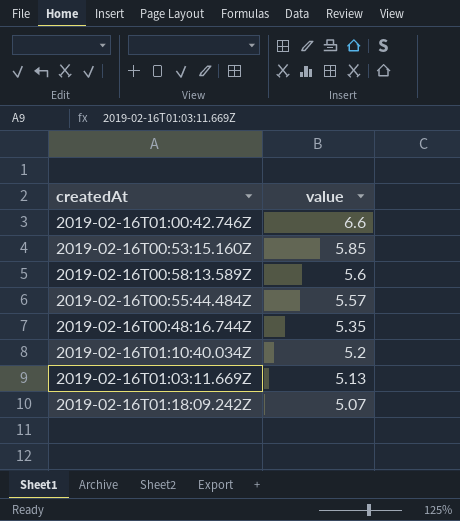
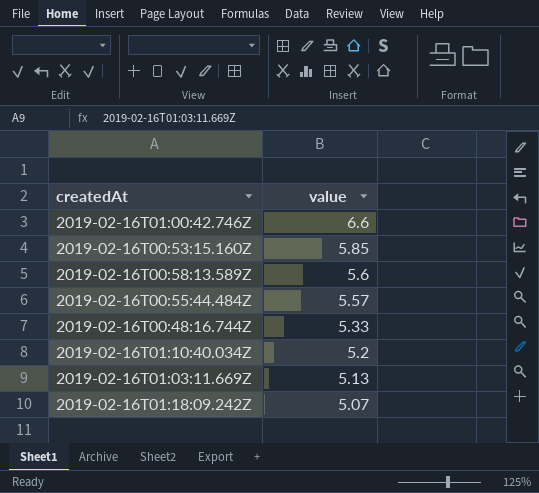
2019-02-16T00:48:16.744Z | value: 5.35 -> 5.33

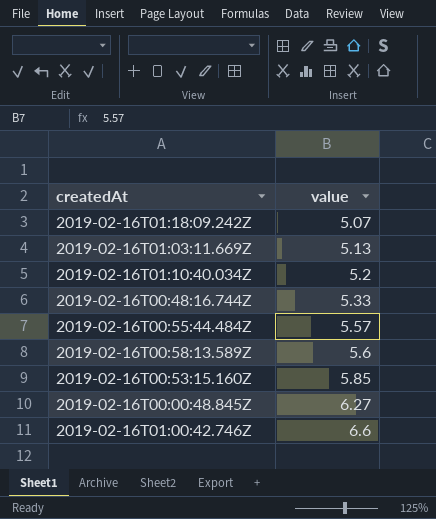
row order: value descending -> value ascending
row 2019-02-16T00:00:48.845Z: none -> 6.27

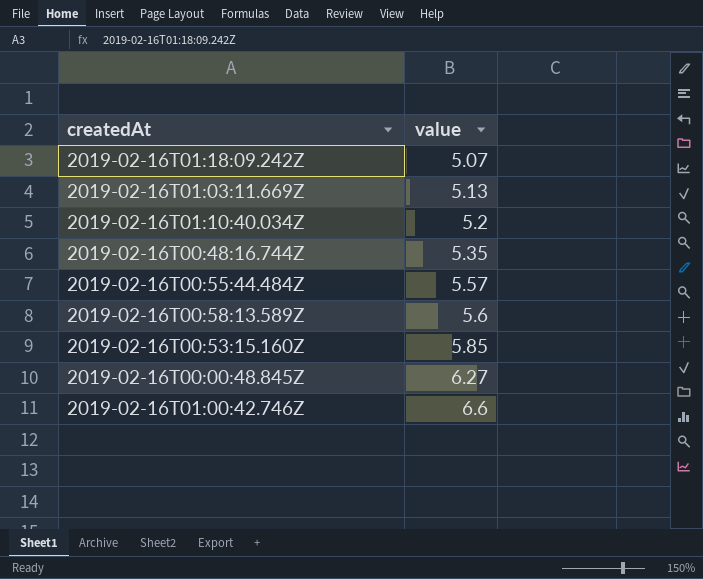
2019-02-16T00:48:16.744Z | value: 5.33 -> 5.35

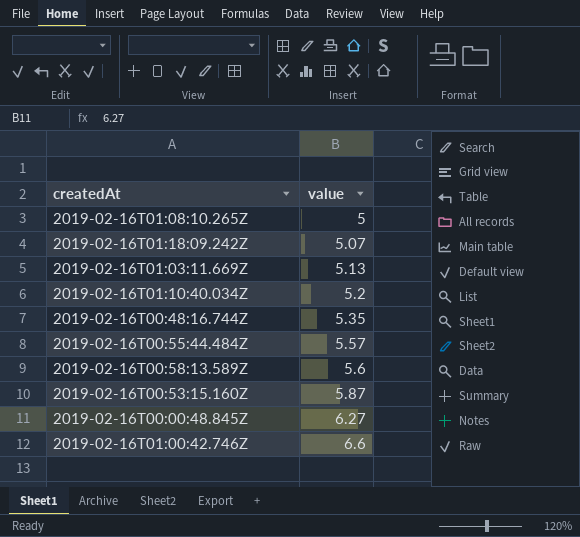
row 2019-02-16T01:08:10.265Z: none -> 5
2019-02-16T00:53:15.160Z | value: 5.85 -> 5.87

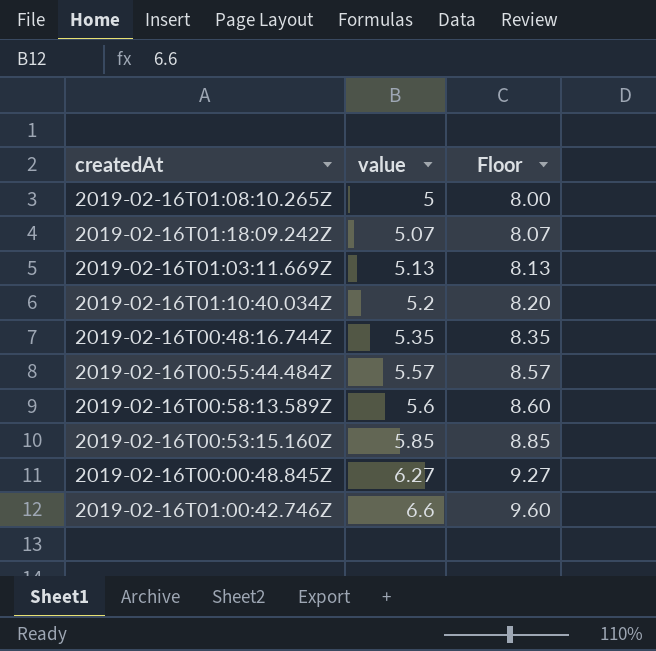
column Floor | formula: none -> [value] + 3
2019-02-16T00:53:15.160Z | value: 5.87 -> 5.85

